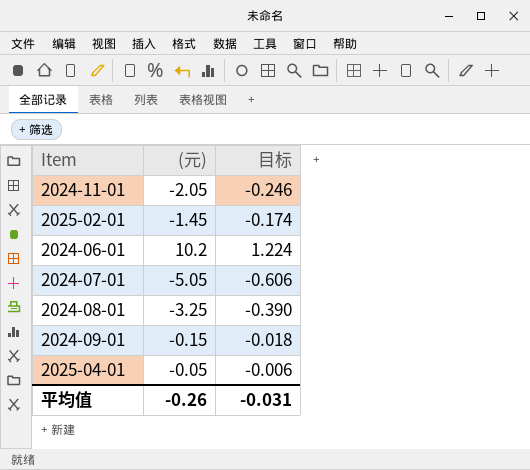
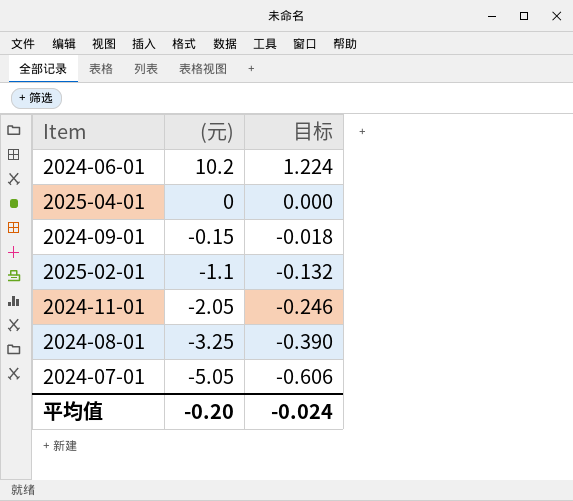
row order: none -> (元) descending
2025-04-01 | (元): -0.05 -> 0
2025-04-01 | 目标: -0.006 -> 0.000
2025-02-01 | (元): -1.45 -> -1.1
2025-02-01 | 目标: -0.174 -> -0.132
平均值 | (元): -0.26 -> -0.20
平均值 | 目标: -0.031 -> -0.024

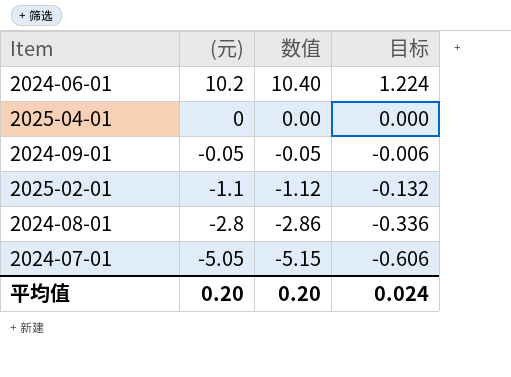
column 数值 | formula: none -> [(元)] * 1.02
row 2024-11-01: -2.05 | -0.246 -> none
2024-09-01 | (元): -0.15 -> -0.05
2024-09-01 | 目标: -0.018 -> -0.006
2024-08-01 | (元): -3.25 -> -2.8
2024-08-01 | 目标: -0.390 -> -0.336
平均值 | (元): -0.20 -> 0.20
平均值 | 目标: -0.024 -> 0.024

